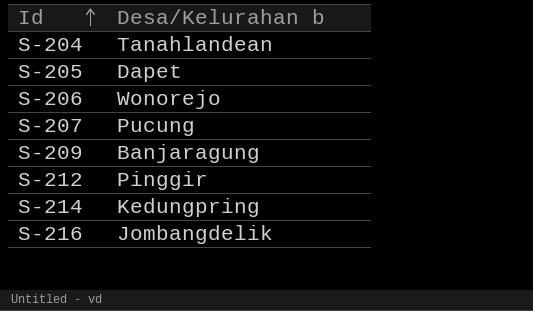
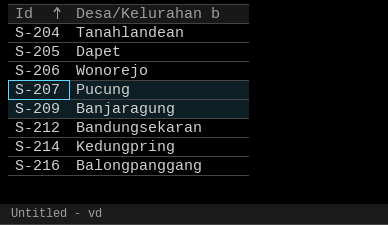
S-212 | Desa/Kelurahan b: Pinggir -> Bandungsekaran
S-216 | Desa/Kelurahan b: Jombangdelik -> Balongpanggang

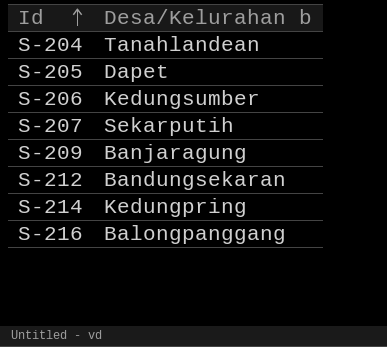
S-206 | Desa/Kelurahan b: Wonorejo -> Kedungsumber
S-207 | Desa/Kelurahan b: Pucung -> Sekarputih

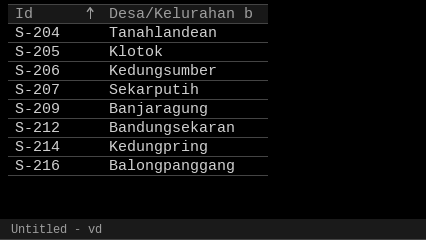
S-205 | Desa/Kelurahan b: Dapet -> Klotok

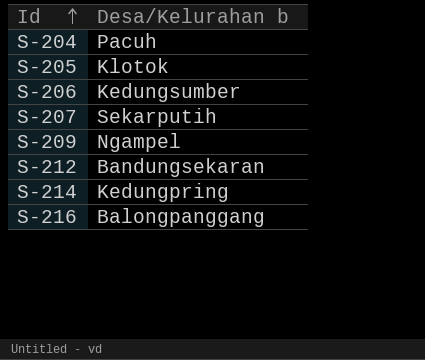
S-204 | Desa/Kelurahan b: Tanahlandean -> Pacuh
S-209 | Desa/Kelurahan b: Banjaragung -> Ngampel

